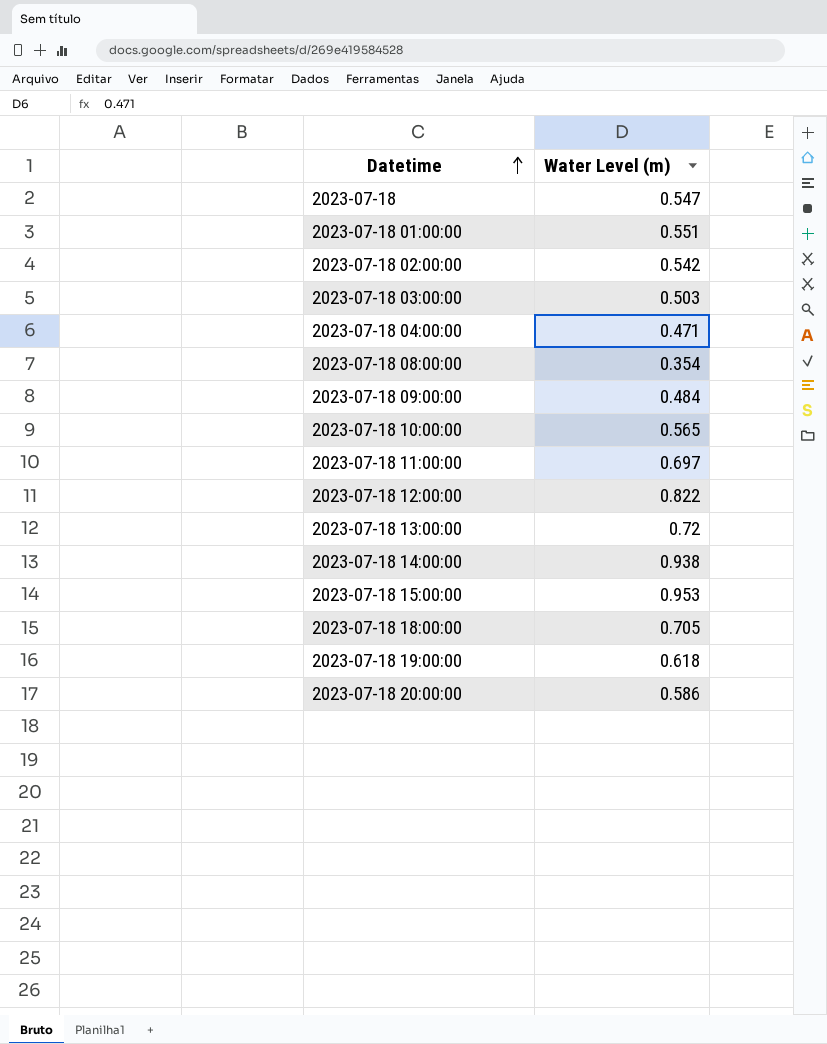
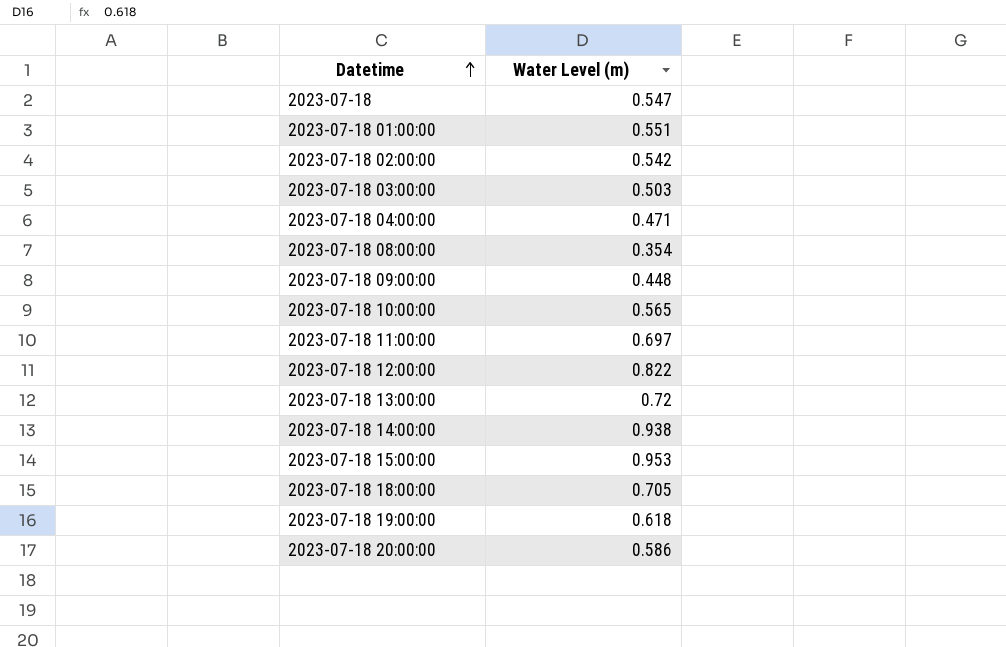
2023-07-18 09:00:00 | Water Level (m): 0.484 -> 0.448

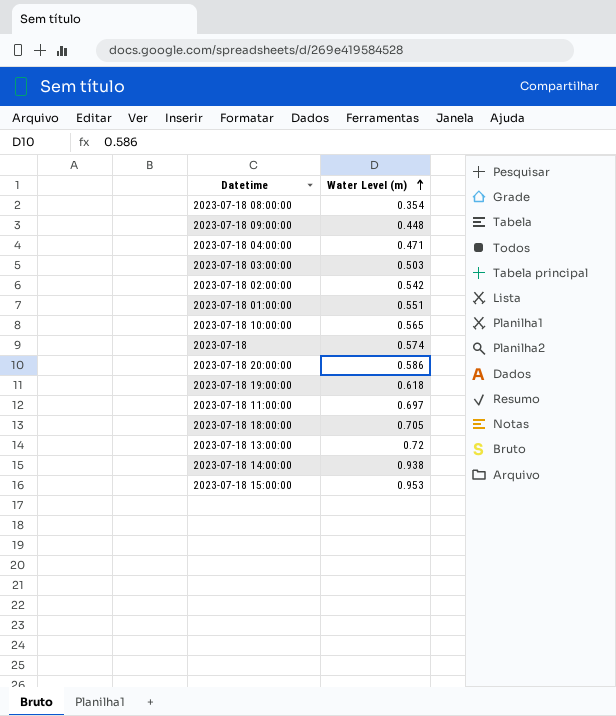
row order: Datetime ascending -> Water Level (m) ascending
row 2023-07-18 12:00:00: 0.822 -> none
2023-07-18 | Water Level (m): 0.547 -> 0.574

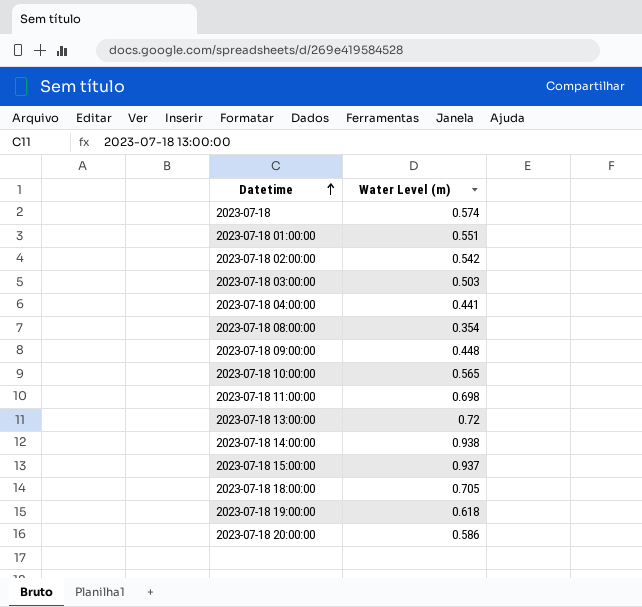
row order: Water Level (m) ascending -> Datetime ascending
2023-07-18 04:00:00 | Water Level (m): 0.471 -> 0.441
2023-07-18 11:00:00 | Water Level (m): 0.697 -> 0.698
2023-07-18 15:00:00 | Water Level (m): 0.953 -> 0.937

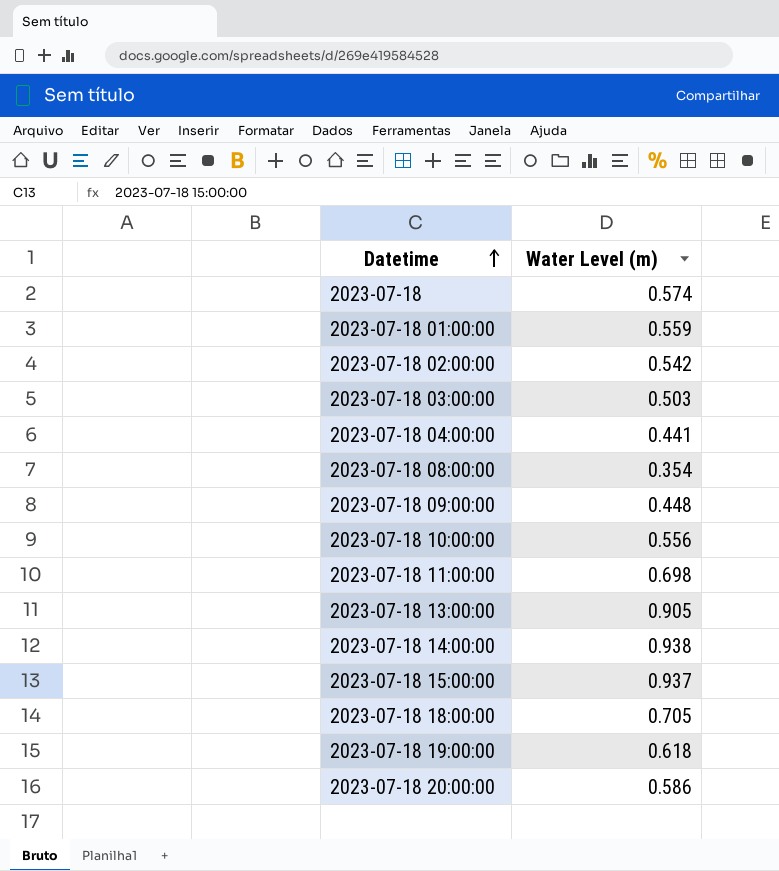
2023-07-18 01:00:00 | Water Level (m): 0.551 -> 0.559
2023-07-18 10:00:00 | Water Level (m): 0.565 -> 0.556
2023-07-18 13:00:00 | Water Level (m): 0.72 -> 0.905

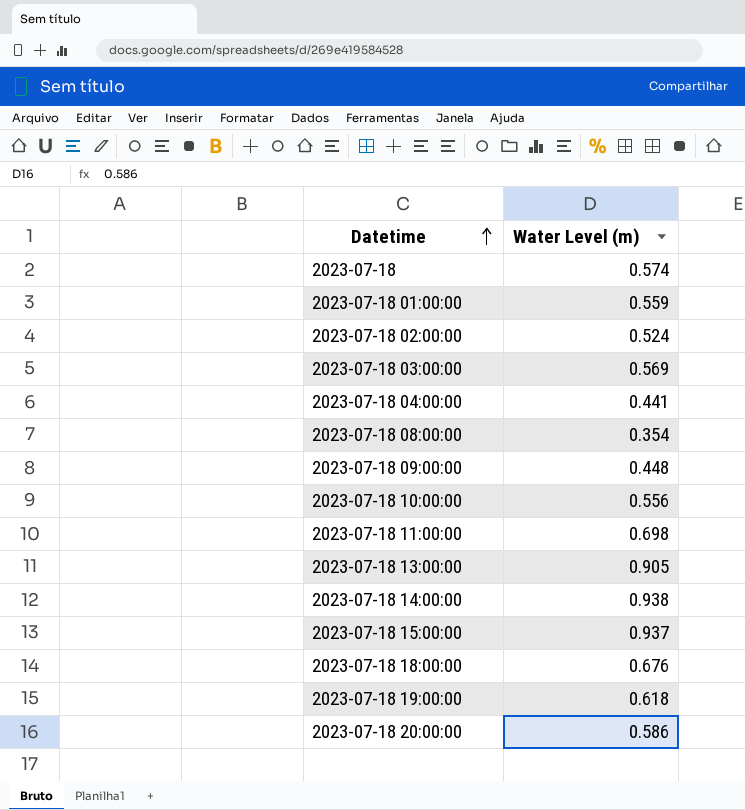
2023-07-18 02:00:00 | Water Level (m): 0.542 -> 0.524
2023-07-18 03:00:00 | Water Level (m): 0.503 -> 0.569
2023-07-18 18:00:00 | Water Level (m): 0.705 -> 0.676

